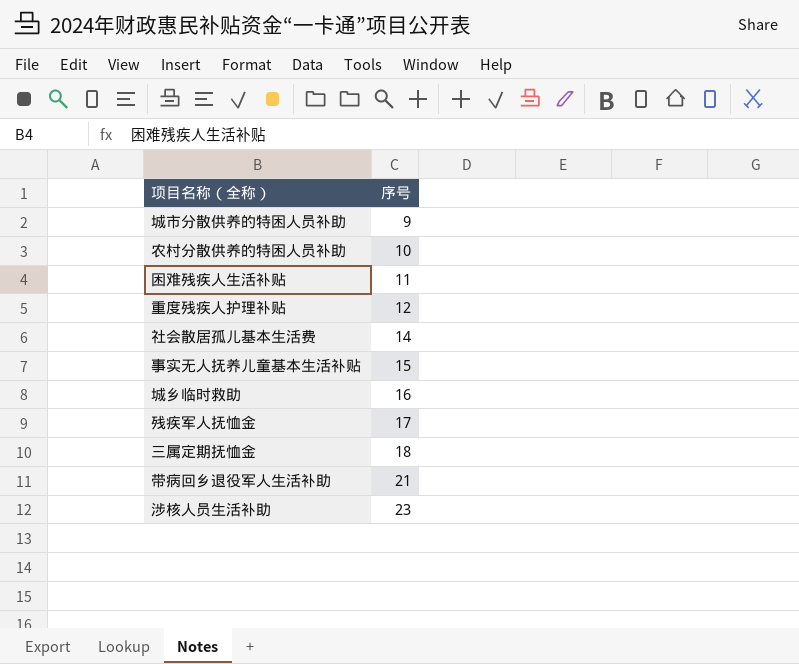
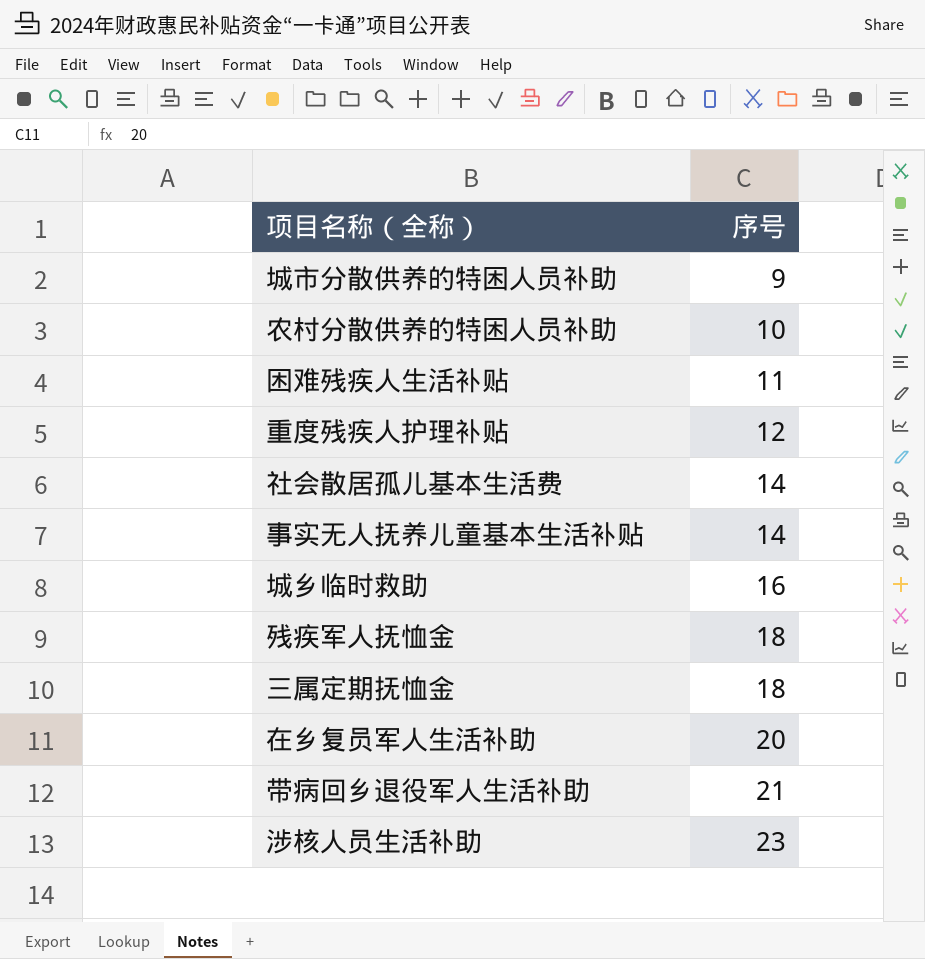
事实无人抚养儿童基本生活补贴 | 序号: 15 -> 14
残疾军人抚恤金 | 序号: 17 -> 18
row 在乡复员军人生活补助: none -> 20

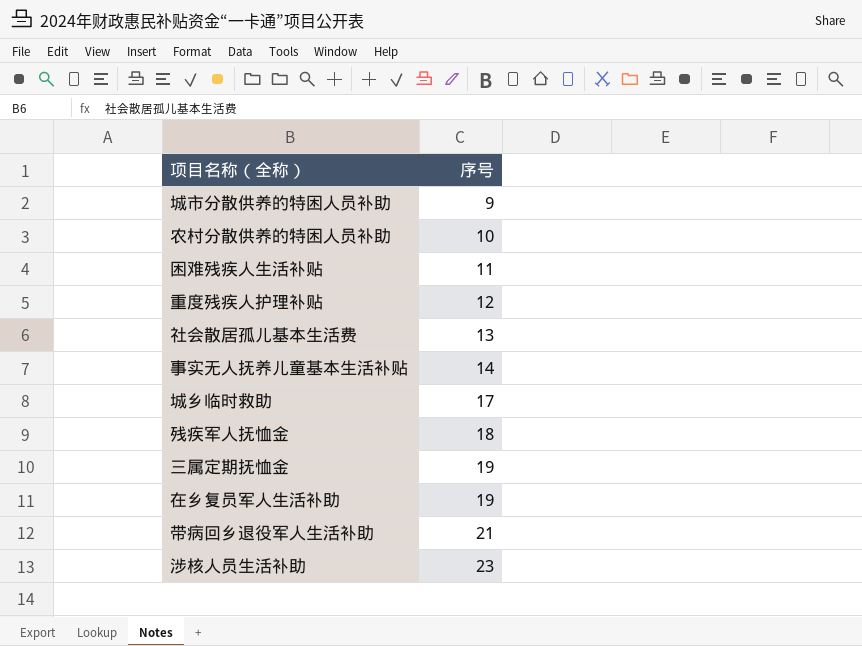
社会散居孤儿基本生活费 | 序号: 14 -> 13
城乡临时救助 | 序号: 16 -> 17
三属定期抚恤金 | 序号: 18 -> 19
在乡复员军人生活补助 | 序号: 20 -> 19

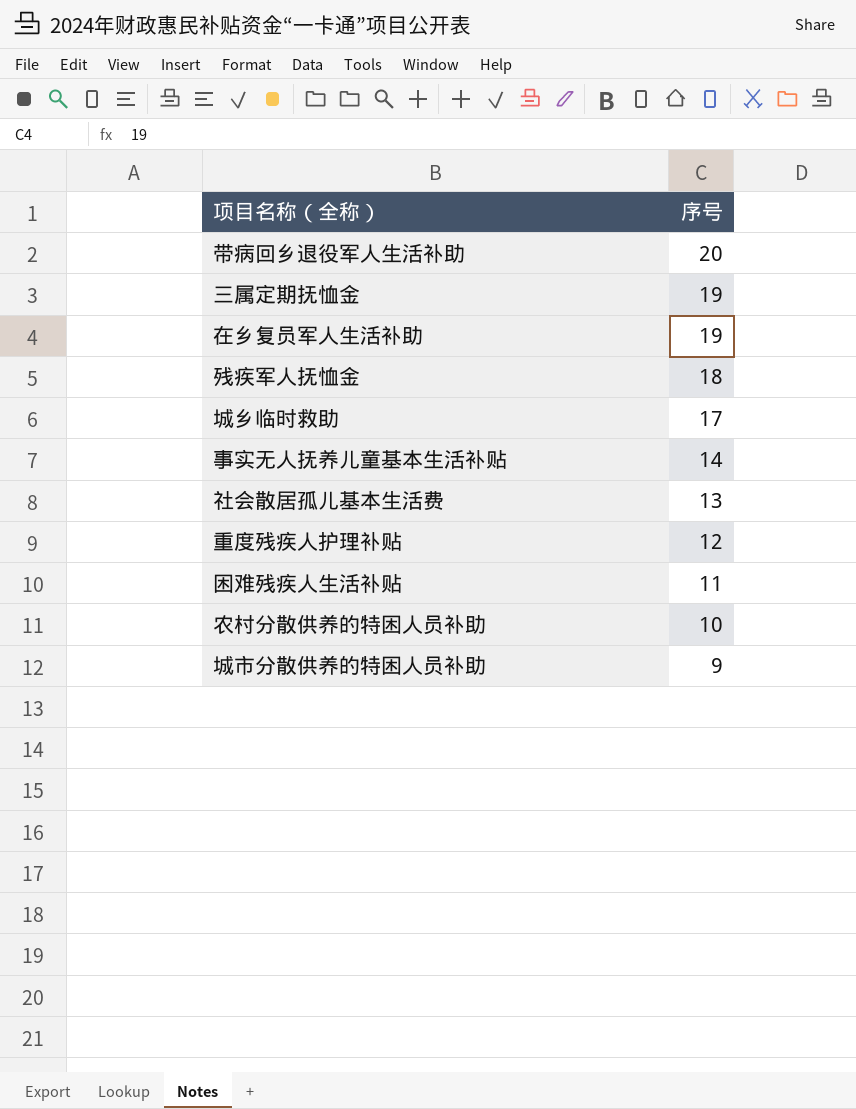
row order: 序号 ascending -> 序号 descending
row 涉核人员生活补助: 23 -> none
带病回乡退役军人生活补助 | 序号: 21 -> 20

